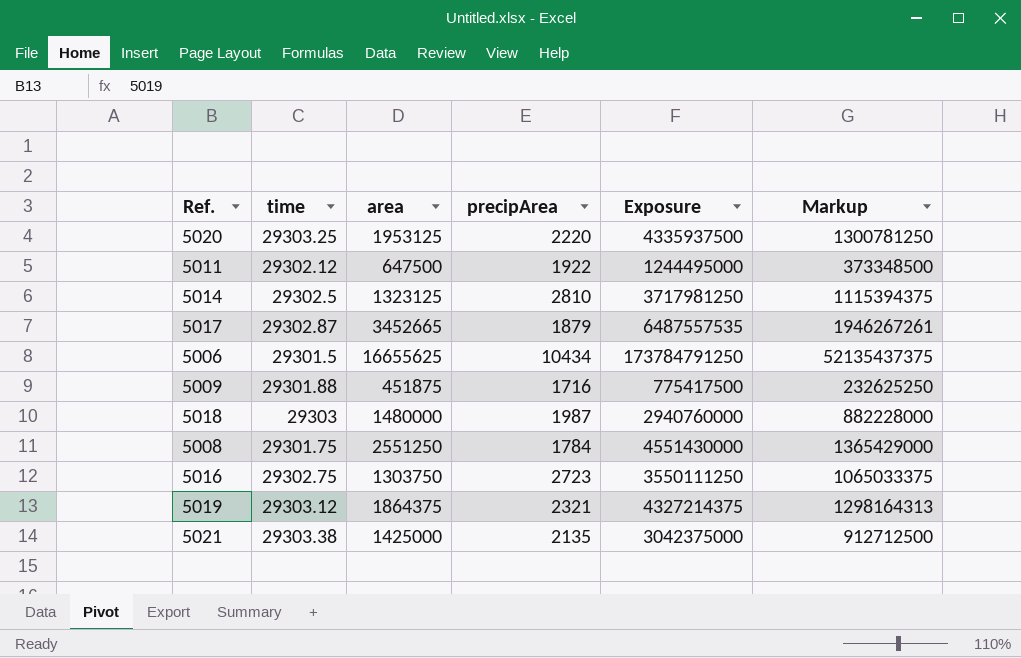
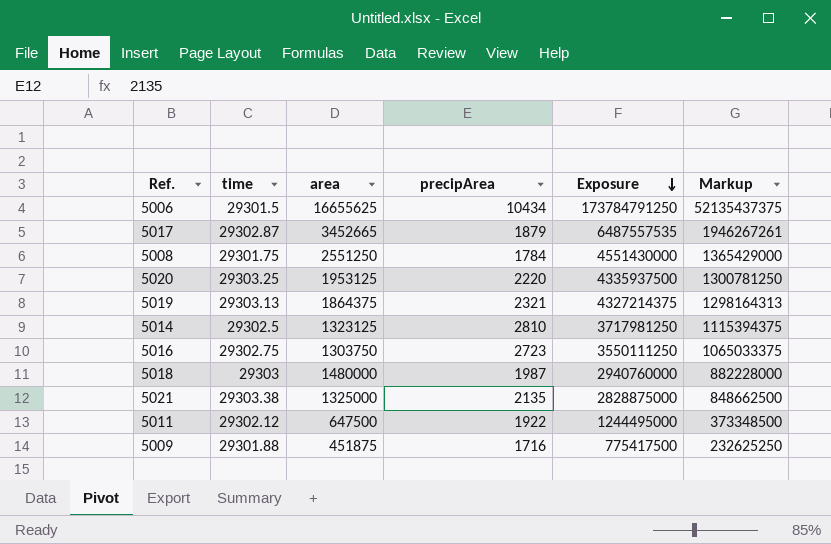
row order: none -> Exposure descending
5019 | time: 29303.12 -> 29303.13
5021 | area: 1425000 -> 1325000
5021 | Exposure: 3042375000 -> 2828875000
5021 | Markup: 912712500 -> 848662500

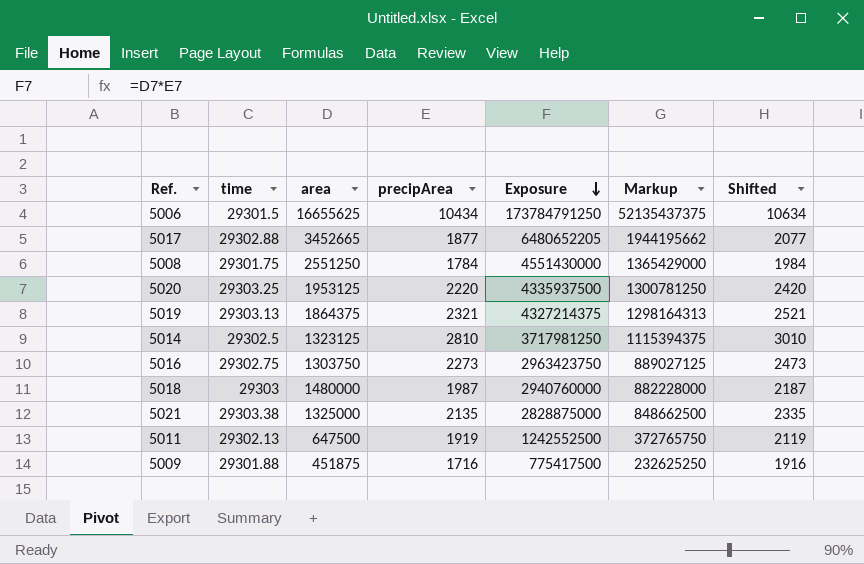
column Shifted | formula: none -> [precipArea] + 200
5017 | time: 29302.87 -> 29302.88
5017 | precipArea: 1879 -> 1877
5017 | Exposure: 6487557535 -> 6480652205
5017 | Markup: 1946267261 -> 1944195662
5016 | precipArea: 2723 -> 2273
5016 | Exposure: 3550111250 -> 2963423750
5016 | Markup: 1065033375 -> 889027125
5011 | time: 29302.12 -> 29302.13
5011 | precipArea: 1922 -> 1919
5011 | Exposure: 1244495000 -> 1242552500
5011 | Markup: 373348500 -> 372765750

